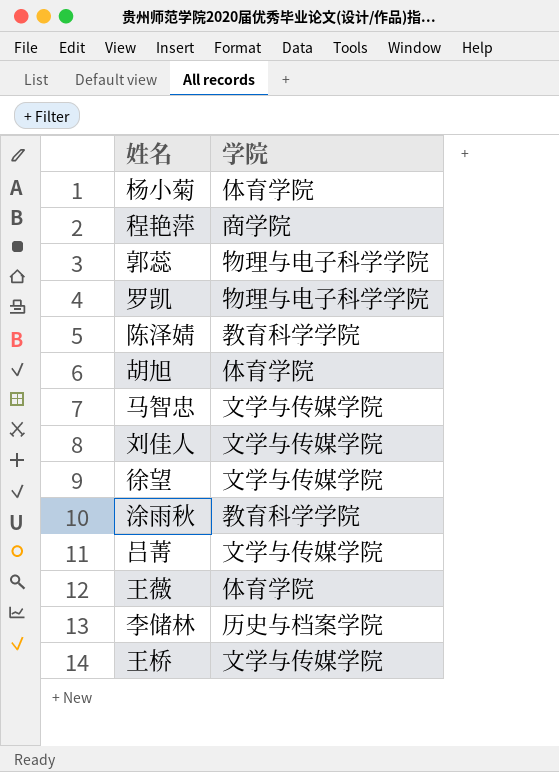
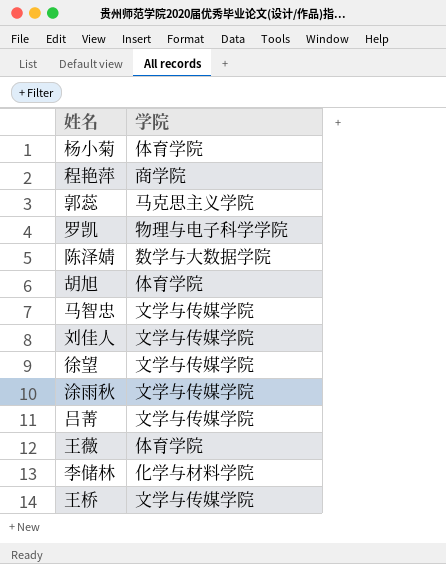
郭蕊 | 学院: 物理与电子科学学院 -> 马克思主义学院
陈泽婧 | 学院: 教育科学学院 -> 数学与大数据学院
涂雨秋 | 学院: 教育科学学院 -> 文学与传媒学院
李储林 | 学院: 历史与档案学院 -> 化学与材料学院

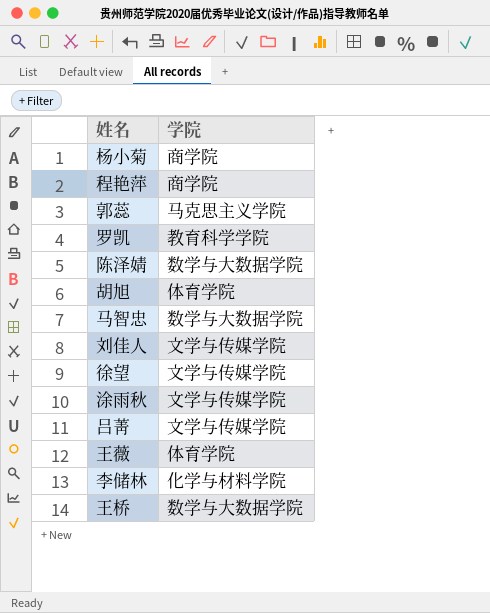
杨小菊 | 学院: 体育学院 -> 商学院
罗凯 | 学院: 物理与电子科学学院 -> 教育科学学院
马智忠 | 学院: 文学与传媒学院 -> 数学与大数据学院
王桥 | 学院: 文学与传媒学院 -> 数学与大数据学院

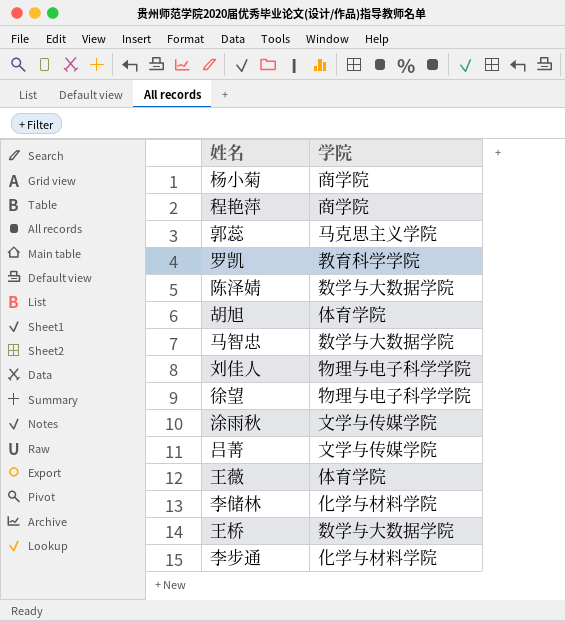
刘佳人 | 学院: 文学与传媒学院 -> 物理与电子科学学院
徐望 | 学院: 文学与传媒学院 -> 物理与电子科学学院
row 李步通: none -> 化学与材料学院

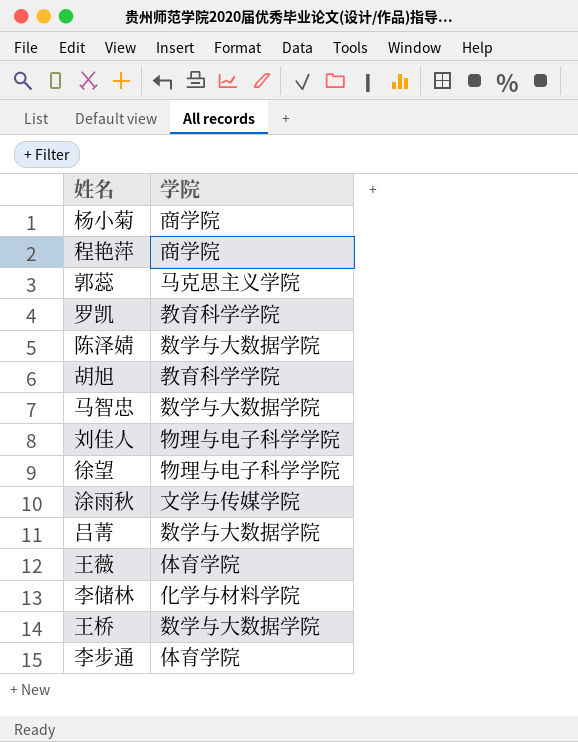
胡旭 | 学院: 体育学院 -> 教育科学学院
吕菁 | 学院: 文学与传媒学院 -> 数学与大数据学院
李步通 | 学院: 化学与材料学院 -> 体育学院

